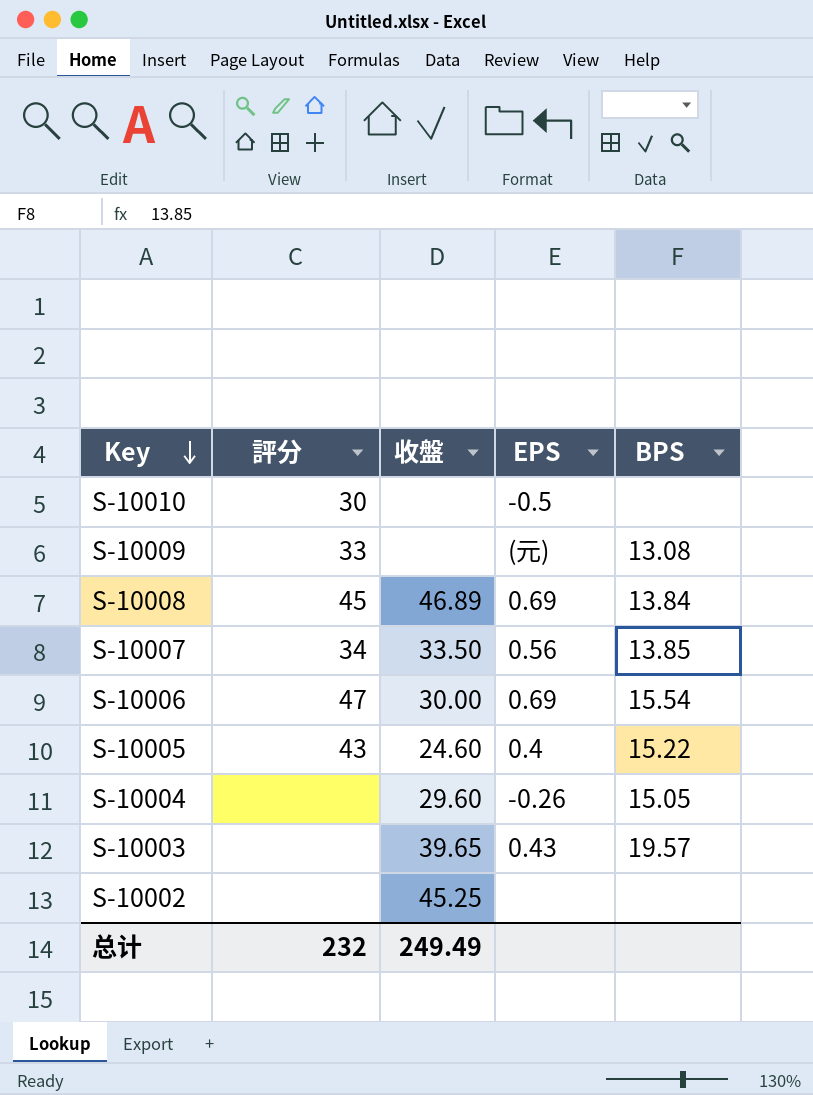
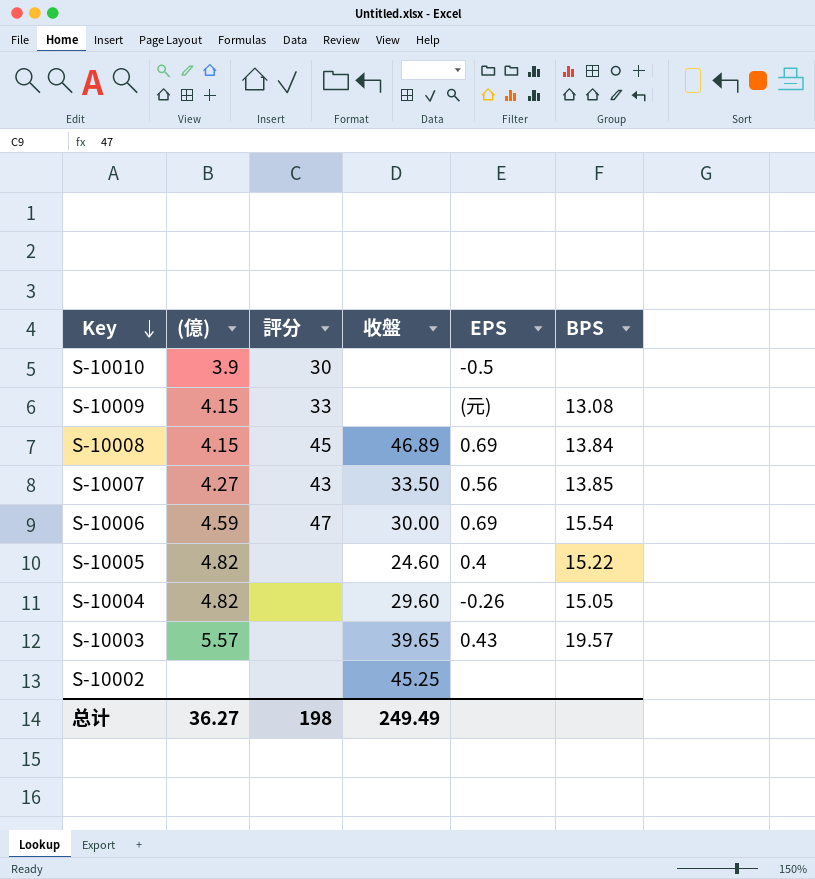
column (億) | position: none -> 2
S-10007 | 評分: 34 -> 43
S-10005 | 評分: 43 -> none
总计 | 評分: 232 -> 198

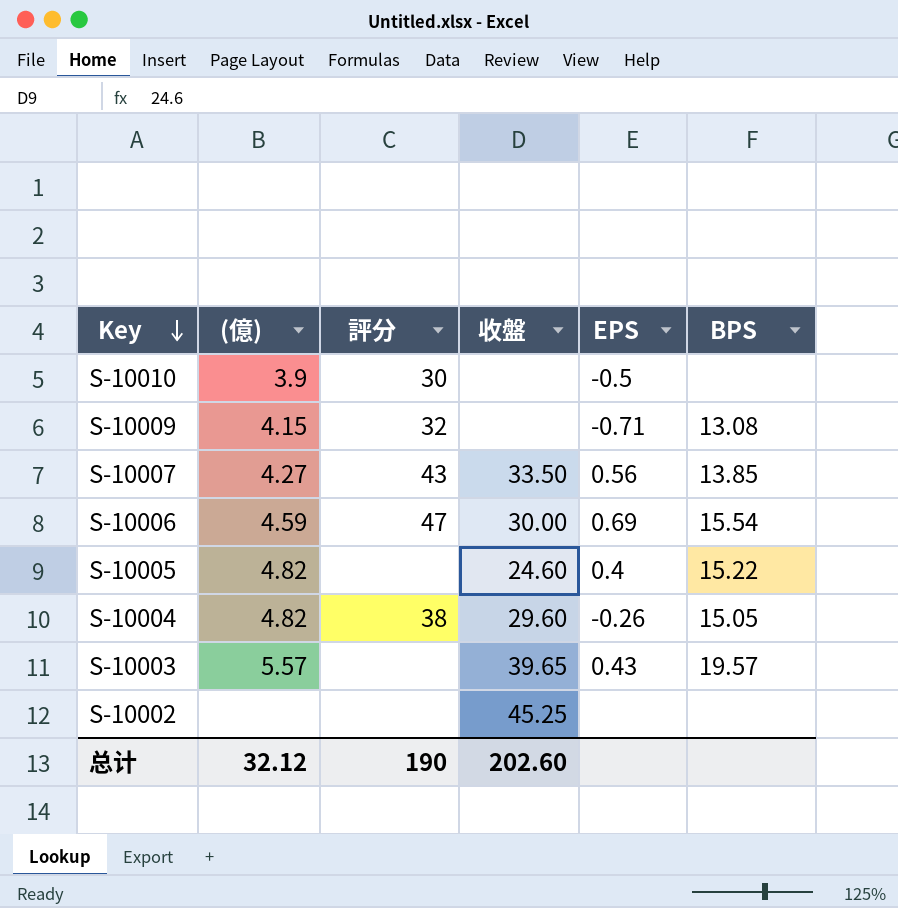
row S-10008: 4.15 | 45 | 46.89 | 0.69 | 13.84 -> none
S-10009 | 評分: 33 -> 32
S-10009 | EPS: (元) -> -0.71
S-10004 | 評分: none -> 38
总计 | (億): 36.27 -> 32.12
总计 | 評分: 198 -> 190
总计 | 收盤: 249.49 -> 202.60

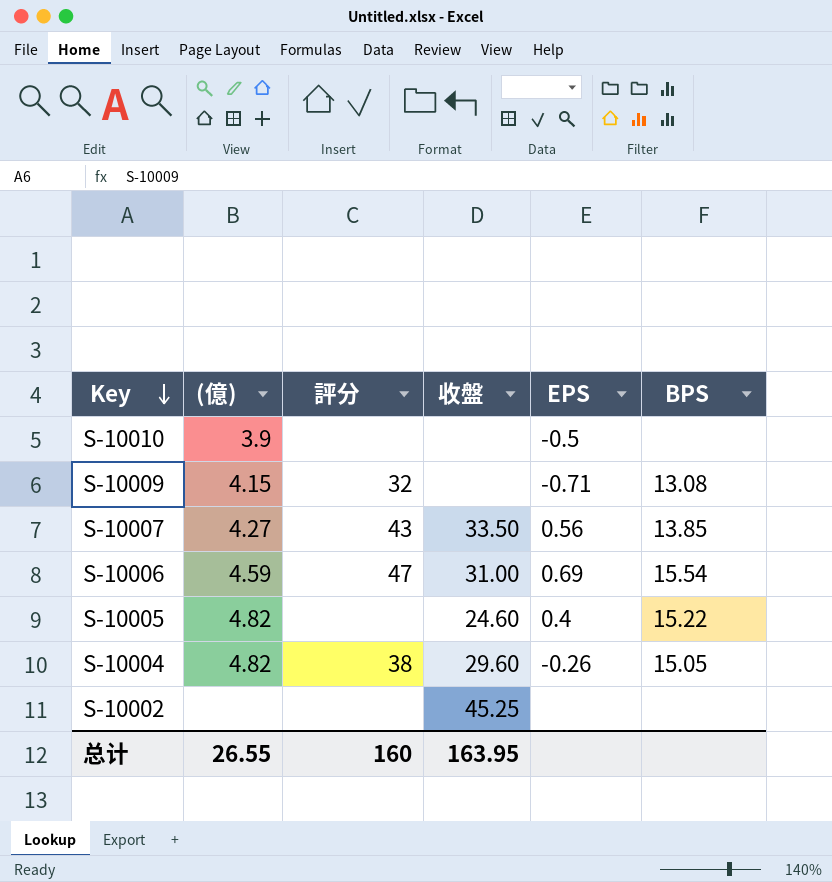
row S-10003: 5.57 | none | 39.65 | 0.43 | 19.57 -> none
S-10010 | 評分: 30 -> none
S-10006 | 收盤: 30.00 -> 31.00
总计 | (億): 32.12 -> 26.55
总计 | 評分: 190 -> 160
总计 | 收盤: 202.60 -> 163.95

